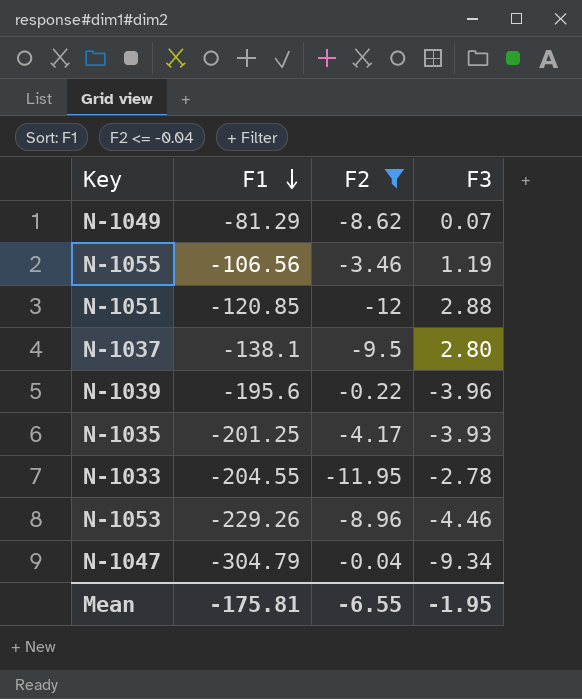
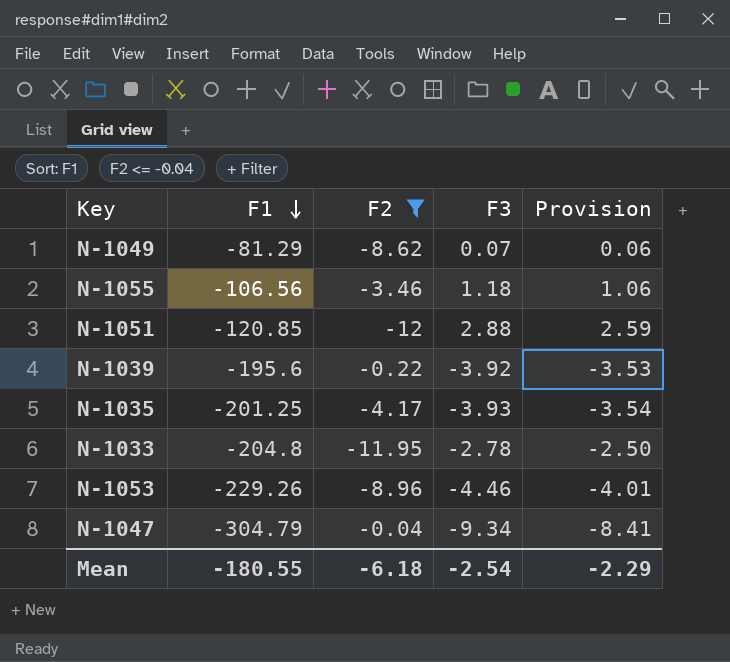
column Provision | formula: none -> [F3] * 0.9
row N-1037: -138.1 | -9.5 | 2.80 -> none
N-1055 | F3: 1.19 -> 1.18
N-1039 | F3: -3.96 -> -3.92
N-1033 | F1: -204.55 -> -204.8
Mean | F1: -175.81 -> -180.55
Mean | F2: -6.55 -> -6.18
Mean | F3: -1.95 -> -2.54

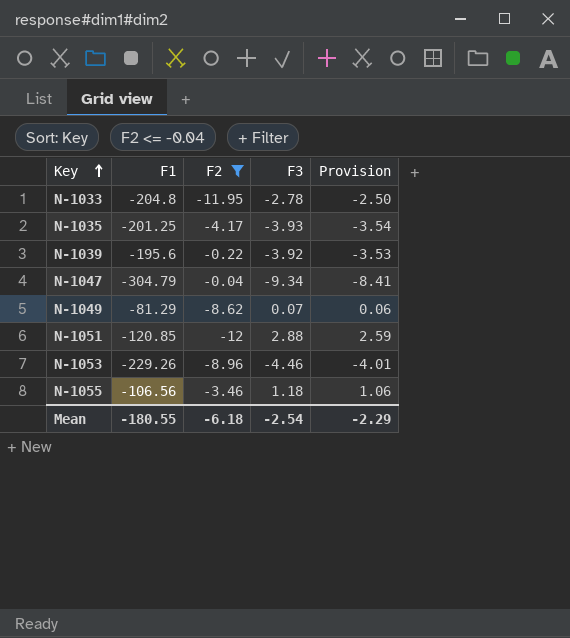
row order: F1 descending -> Key ascending

